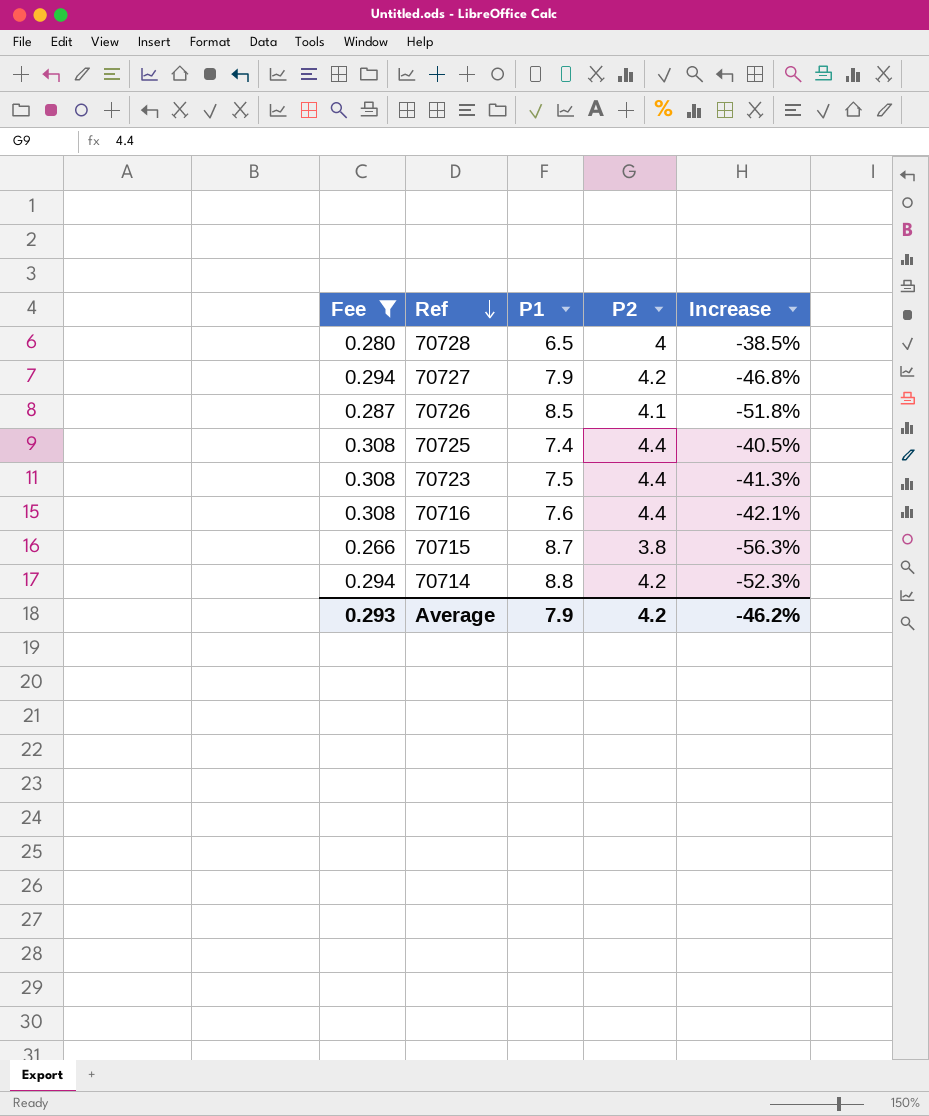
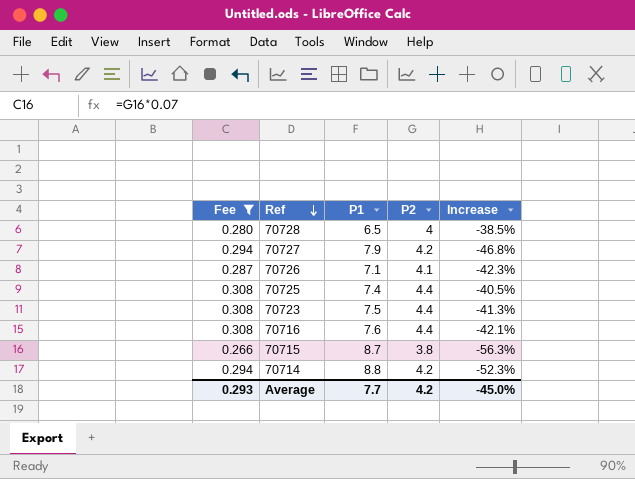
70726 | P1: 8.5 -> 7.1
70726 | Increase: -51.8% -> -42.3%
Average | P1: 7.9 -> 7.7
Average | Increase: -46.2% -> -45.0%

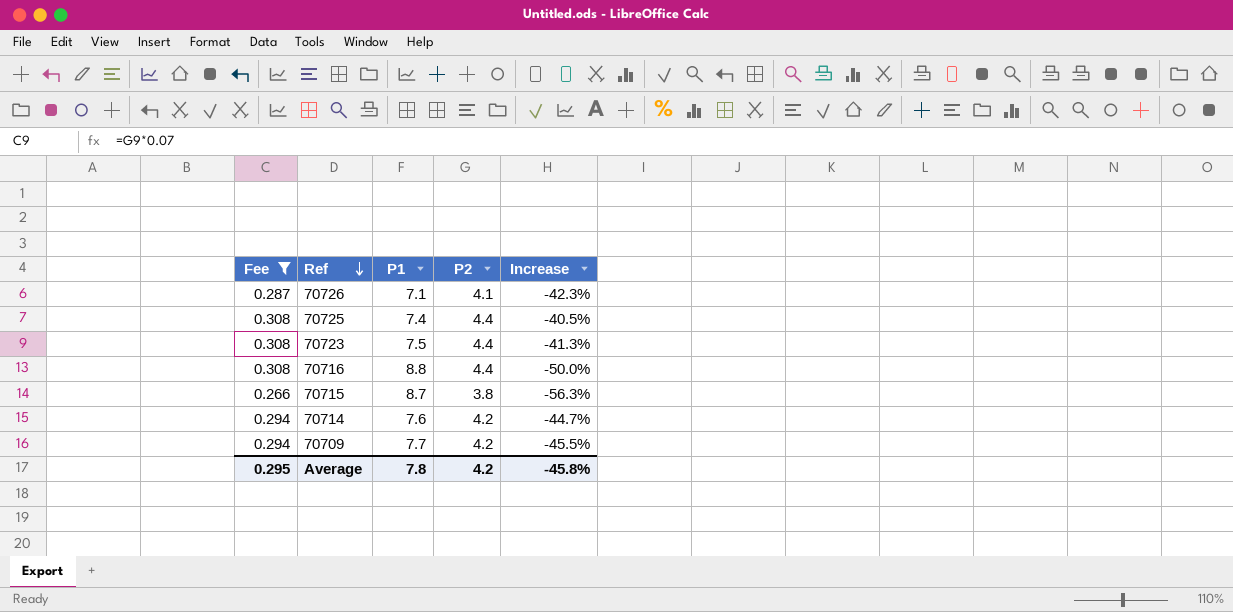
row 70728: 0.280 | 6.5 | 4 | -38.5% -> none
row 70727: 0.294 | 7.9 | 4.2 | -46.8% -> none
70716 | P1: 7.6 -> 8.8
70716 | Increase: -42.1% -> -50.0%
70714 | P1: 8.8 -> 7.6
70714 | Increase: -52.3% -> -44.7%
row 70709: none -> 0.294 | 7.7 | 4.2 | -45.5%
Average | Fee: 0.293 -> 0.295
Average | P1: 7.7 -> 7.8
Average | Increase: -45.0% -> -45.8%

